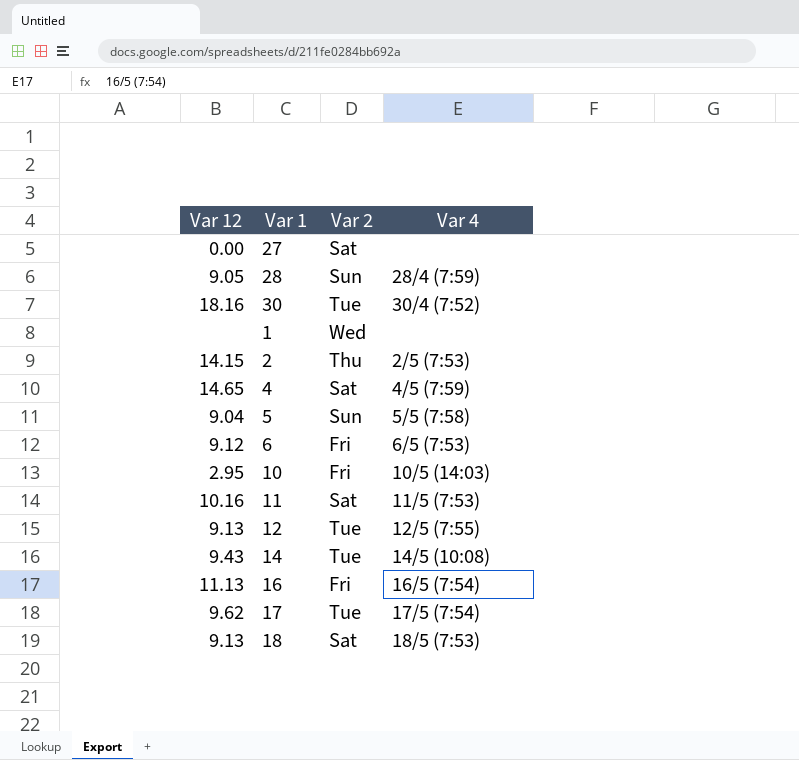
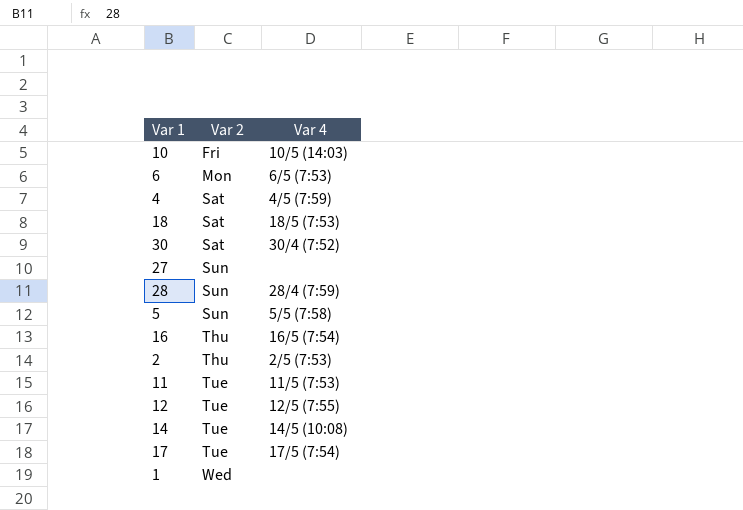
row order: none -> Var 2 ascending
column Var 12 | position: 1 -> none
6 | Var 2: Fri -> Mon
30 | Var 2: Tue -> Sat
27 | Var 2: Sat -> Sun
16 | Var 2: Fri -> Thu
11 | Var 2: Sat -> Tue

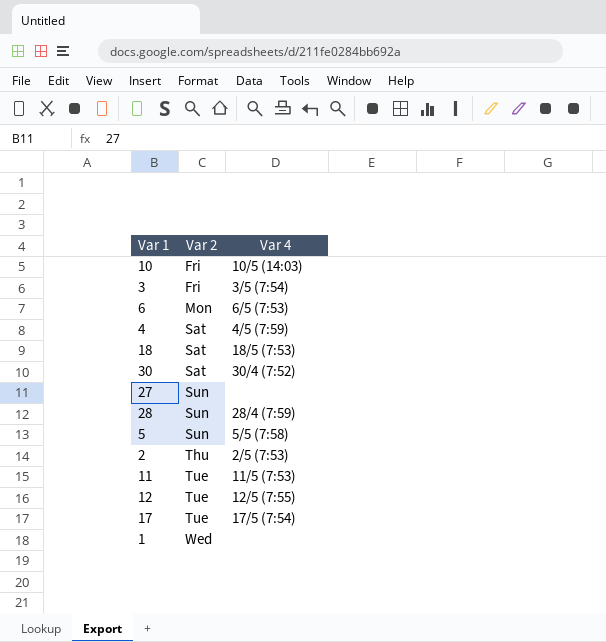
row 16: Thu | 16/5 (7:54) -> none
row 14: Tue | 14/5 (10:08) -> none
row 3: none -> Fri | 3/5 (7:54)

